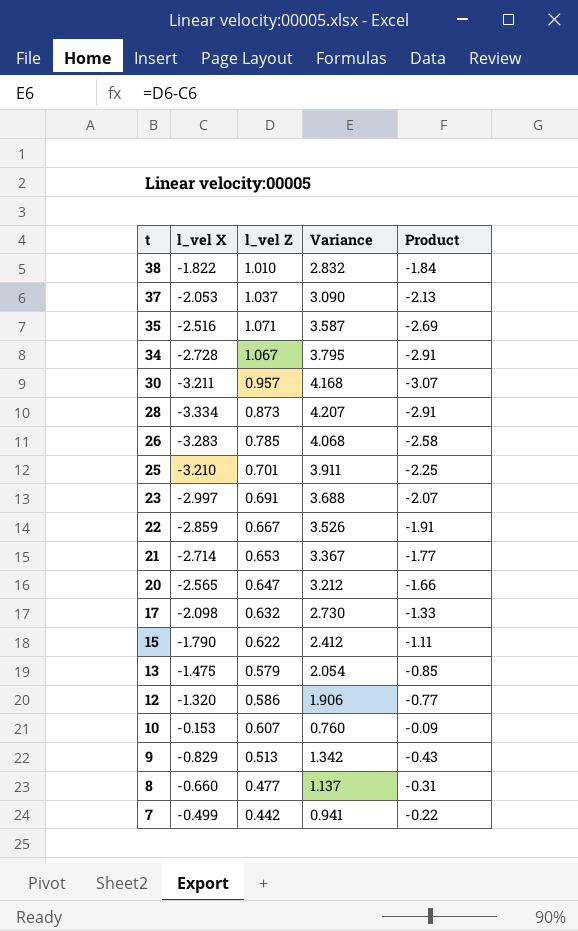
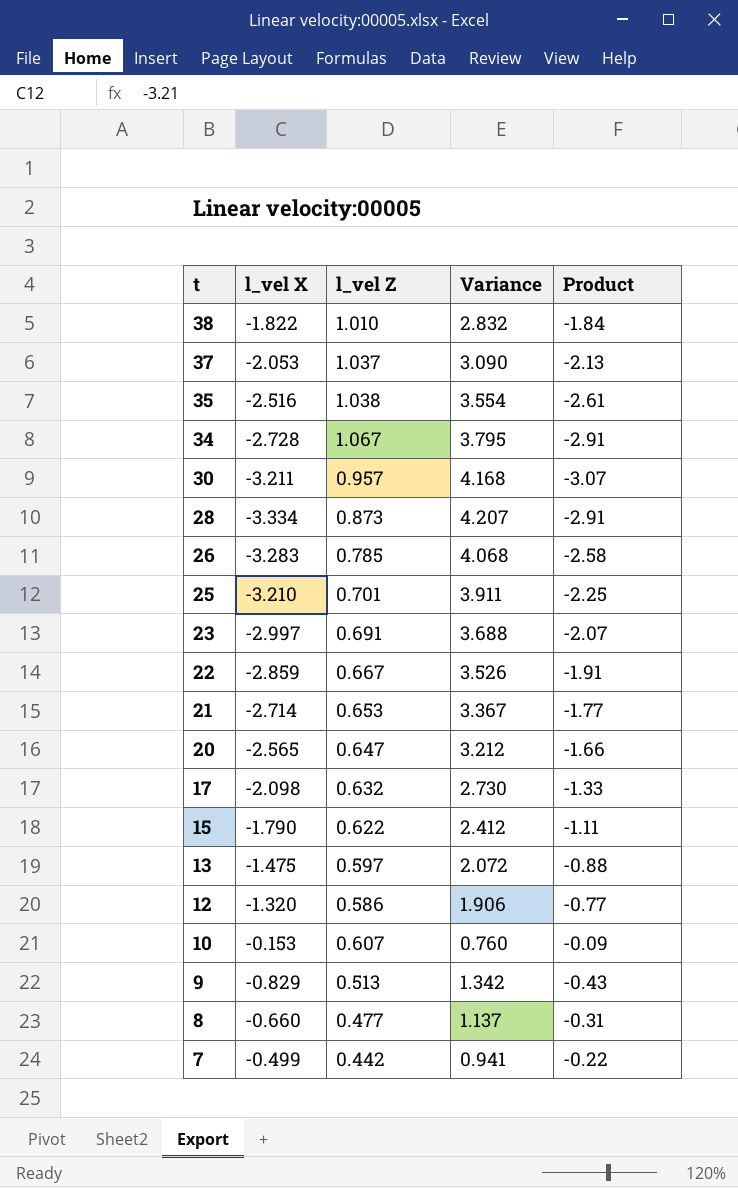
35 | l_vel Z: 1.071 -> 1.038
35 | Variance: 3.587 -> 3.554
35 | Product: -2.69 -> -2.61
13 | l_vel Z: 0.579 -> 0.597
13 | Variance: 2.054 -> 2.072
13 | Product: -0.85 -> -0.88

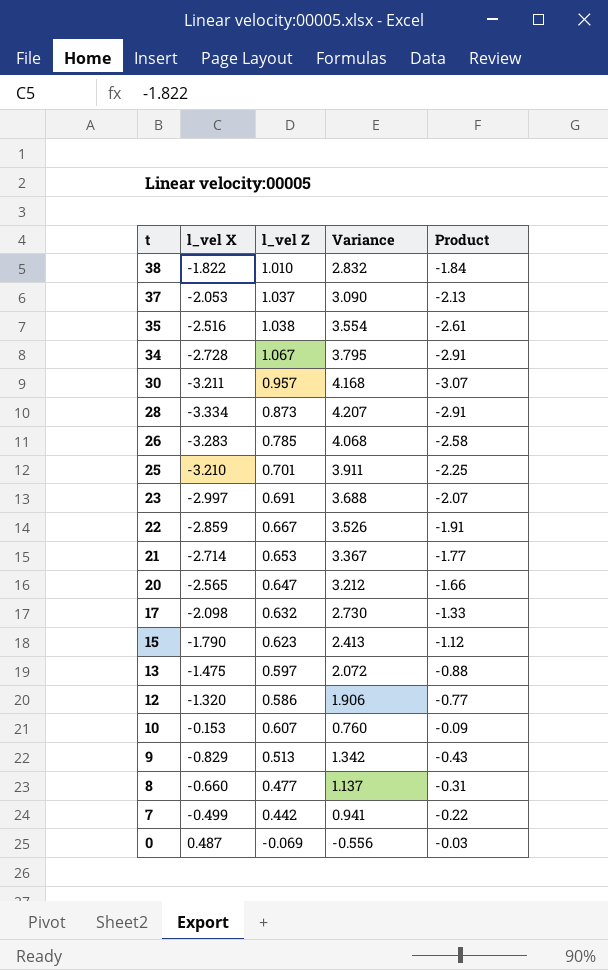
15 | l_vel Z: 0.622 -> 0.623
15 | Variance: 2.412 -> 2.413
15 | Product: -1.11 -> -1.12
row 0: none -> 0.487 | -0.069 | -0.556 | -0.03

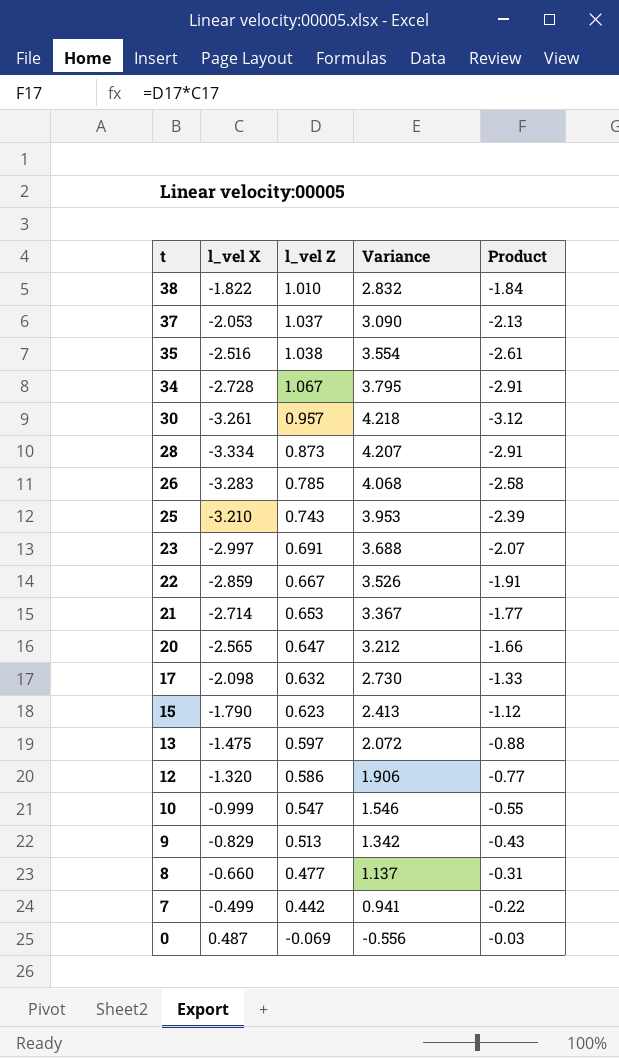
30 | l_vel X: -3.211 -> -3.261
30 | Variance: 4.168 -> 4.218
30 | Product: -3.07 -> -3.12
25 | l_vel Z: 0.701 -> 0.743
25 | Variance: 3.911 -> 3.953
25 | Product: -2.25 -> -2.39
10 | l_vel X: -0.153 -> -0.999
10 | l_vel Z: 0.607 -> 0.547
10 | Variance: 0.760 -> 1.546
10 | Product: -0.09 -> -0.55

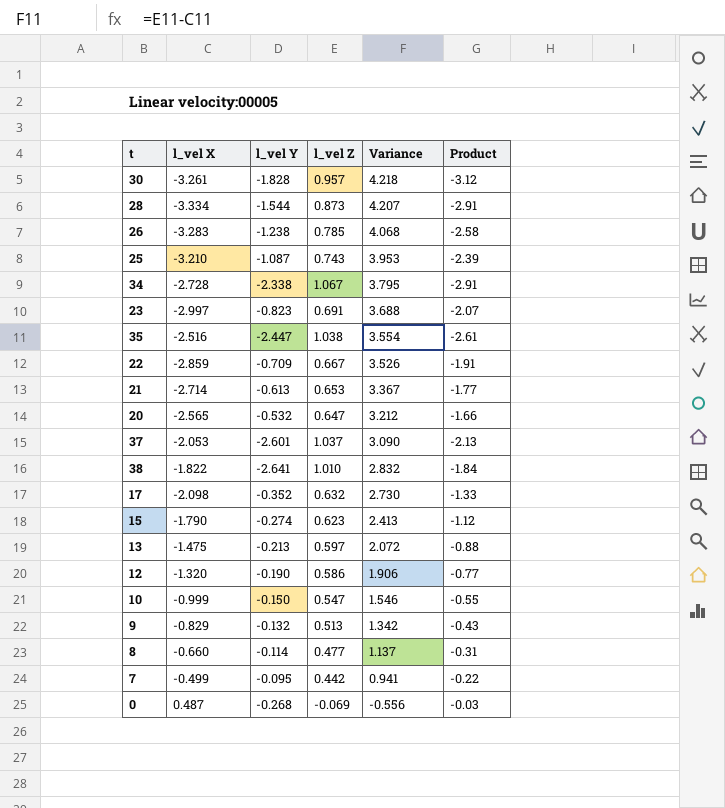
row order: t descending -> Variance descending
column l_vel Y | position: none -> 3

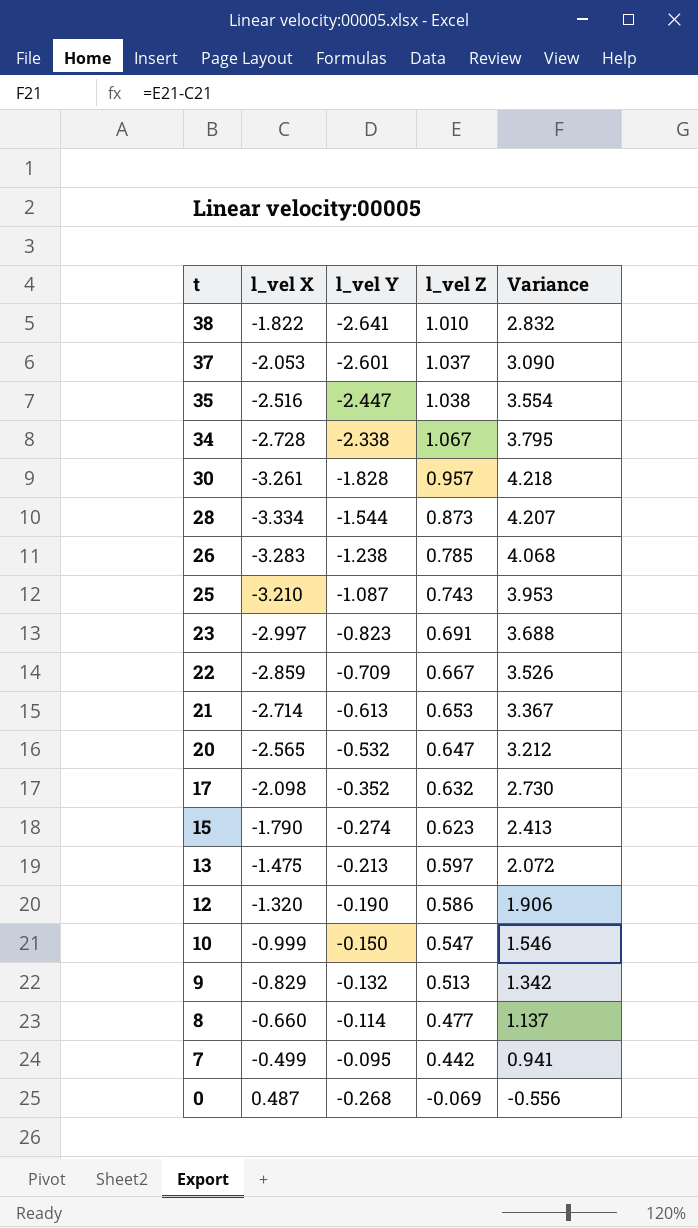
row order: Variance descending -> t descending
column Product | formula: [l_vel X] * [l_vel Z] -> none

